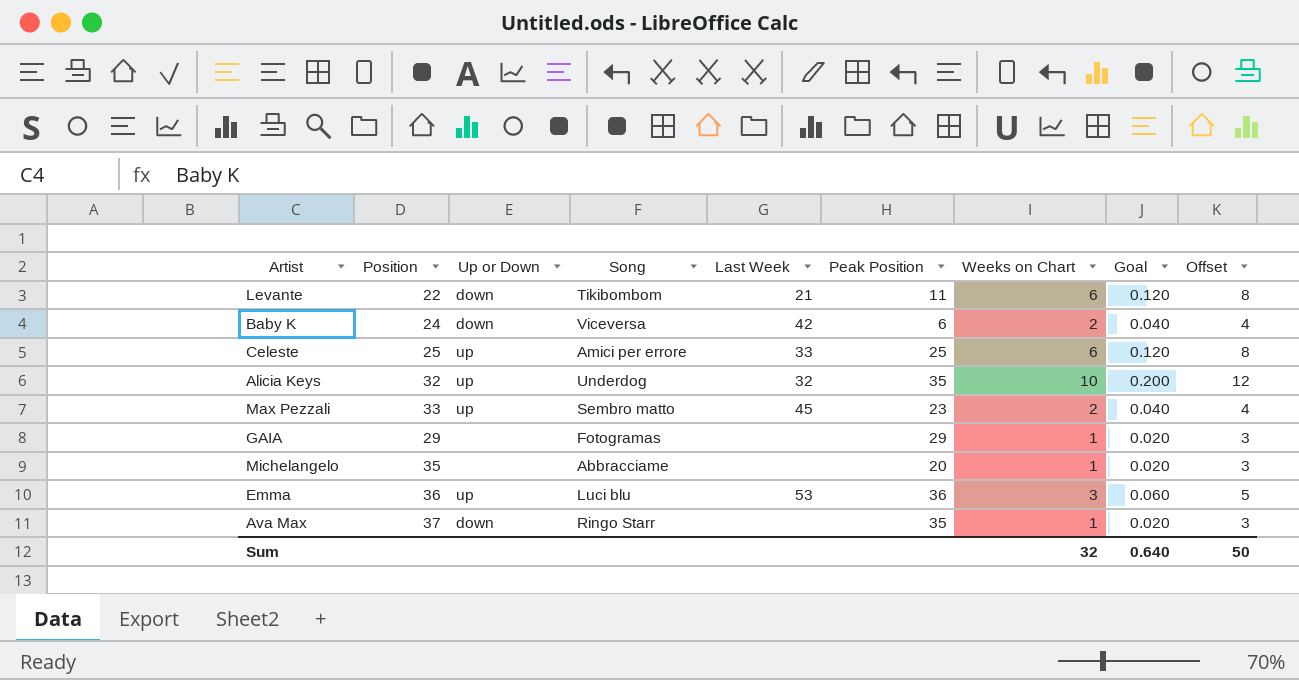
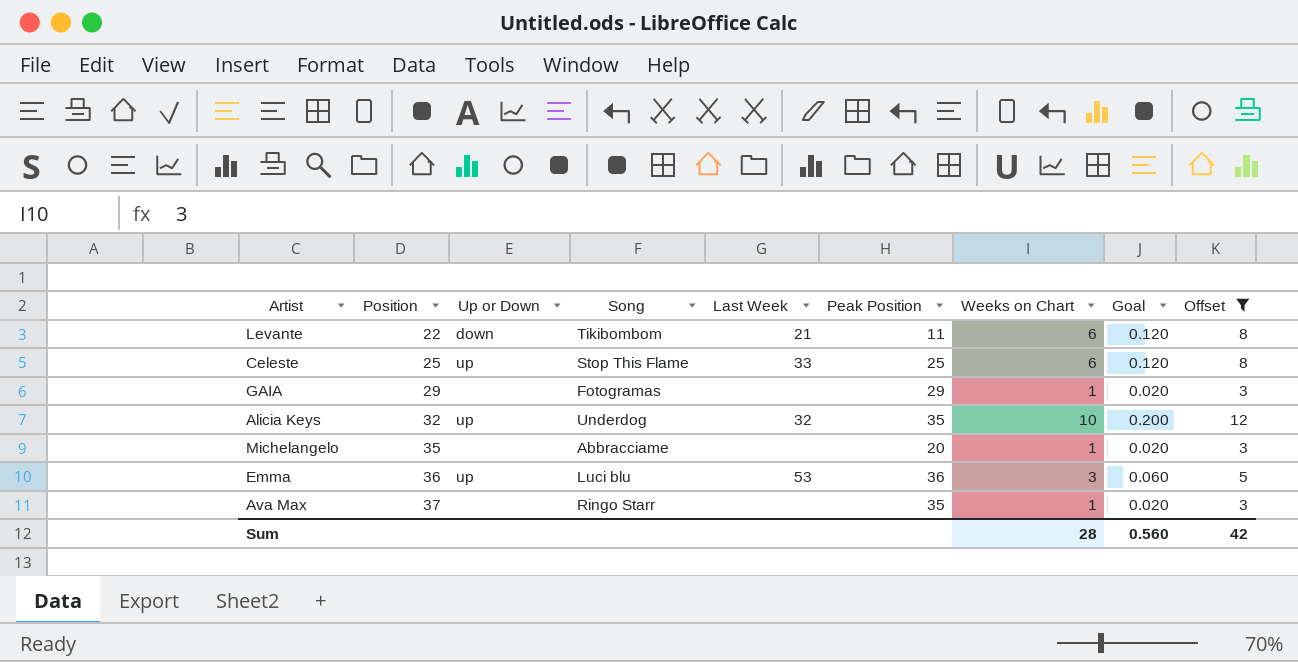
filter: none -> Offset != 4
row order: none -> Position ascending
Celeste | Song: Amici per errore -> Stop This Flame
Ava Max | Up or Down: down -> none
Sum | Weeks on Chart: 32 -> 28
Sum | Goal: 0.640 -> 0.560
Sum | Offset: 50 -> 42

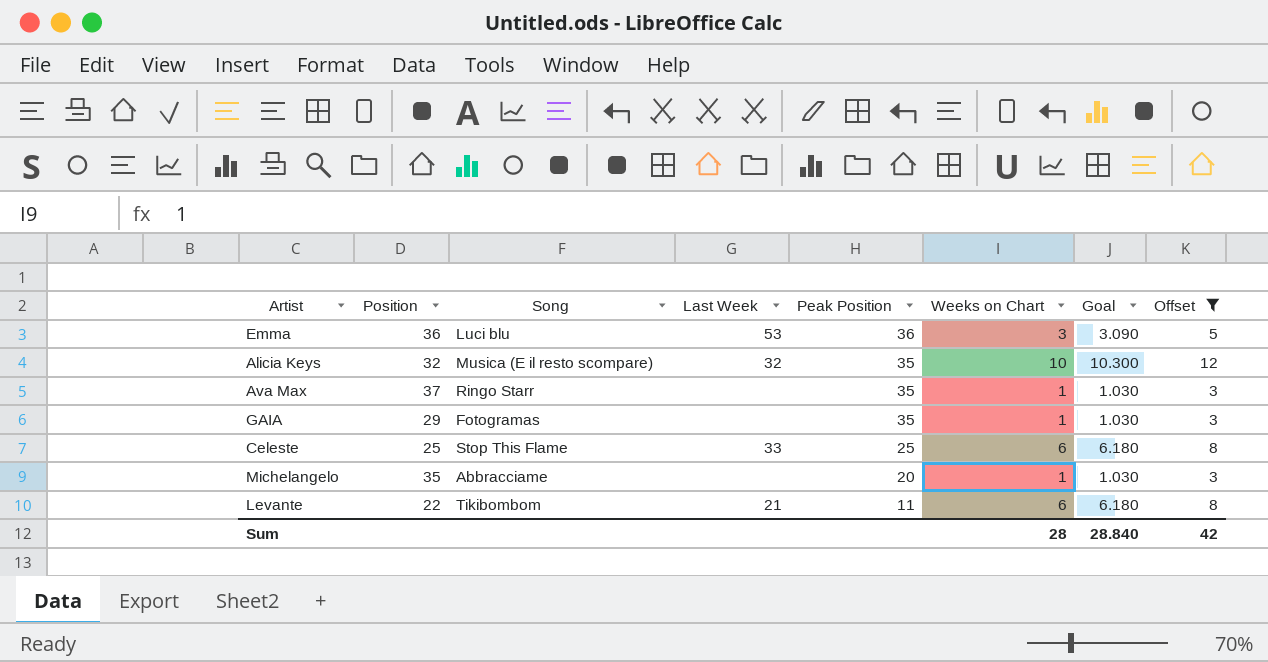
row order: Position ascending -> Peak Position descending
column Up or Down | position: 3 -> none
column Goal | formula: [Weeks on Chart] * 0.02 -> [Weeks on Chart] * 1.03
Alicia Keys | Song: Underdog -> Musica (E il resto scompare)
GAIA | Peak Position: 29 -> 35
Sum | Goal: 0.560 -> 28.840

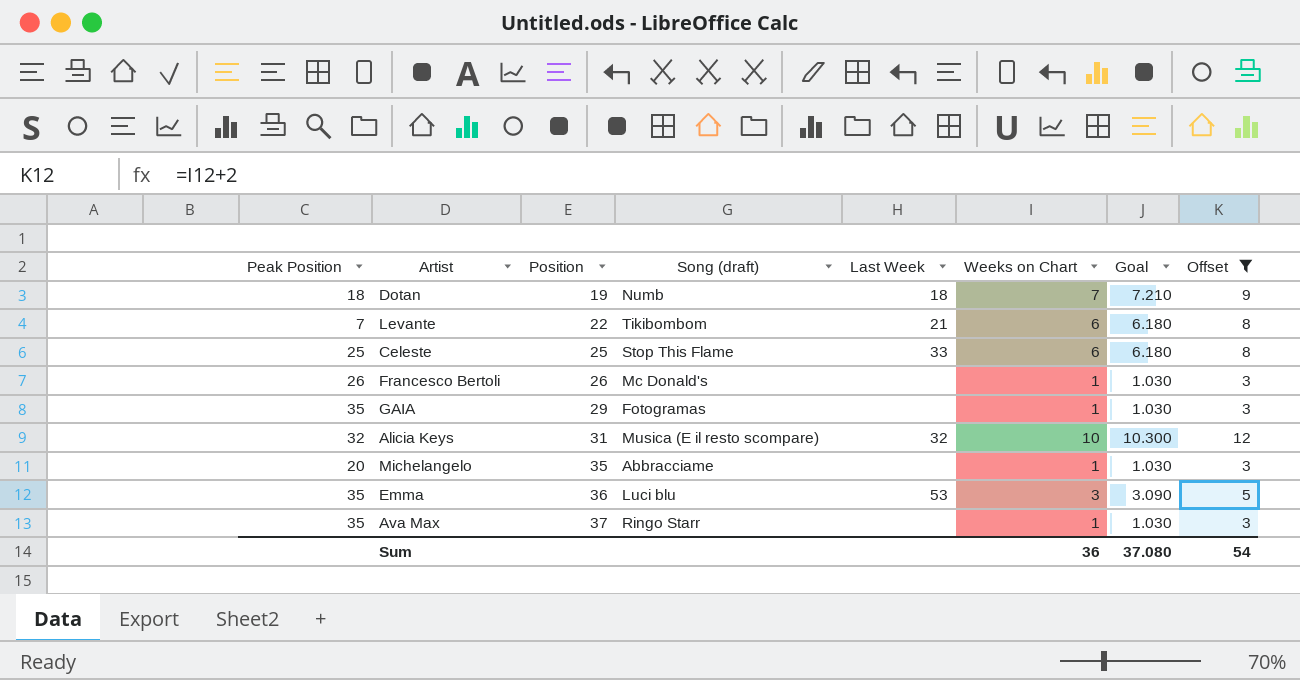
row order: Peak Position descending -> Position ascending
column Peak Position | position: 5 -> 1
column name: Song -> Song (draft)
row Dotan: none -> 18 | 19 | Numb | 18 | 7 | 7.210 | 9
Levante | Peak Position: 11 -> 7
row Francesco Bertoli: none -> 26 | 26 | Mc Donald's | none | 1 | 1.030 | 3
Alicia Keys | Peak Position: 35 -> 32
Alicia Keys | Position: 32 -> 31
Emma | Peak Position: 36 -> 35
Sum | Weeks on Chart: 28 -> 36
Sum | Goal: 28.840 -> 37.080
Sum | Offset: 42 -> 54

